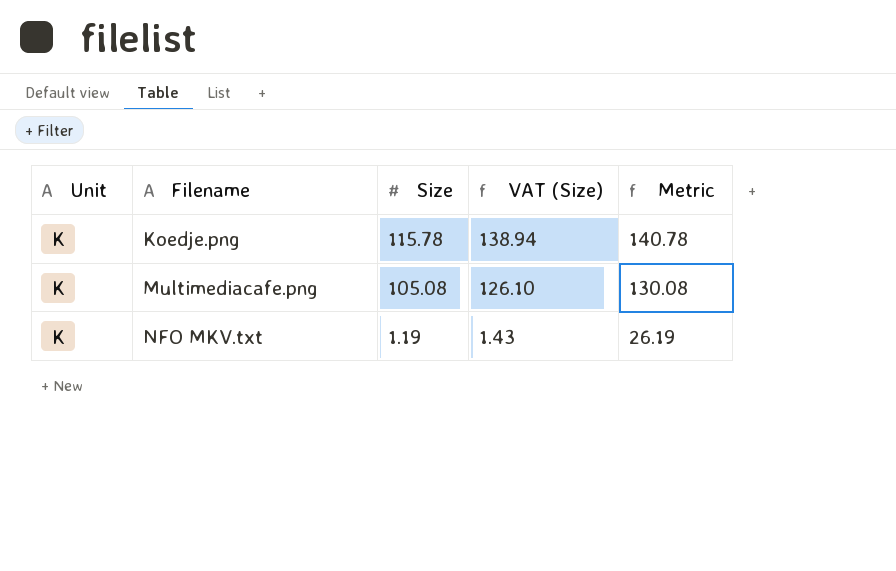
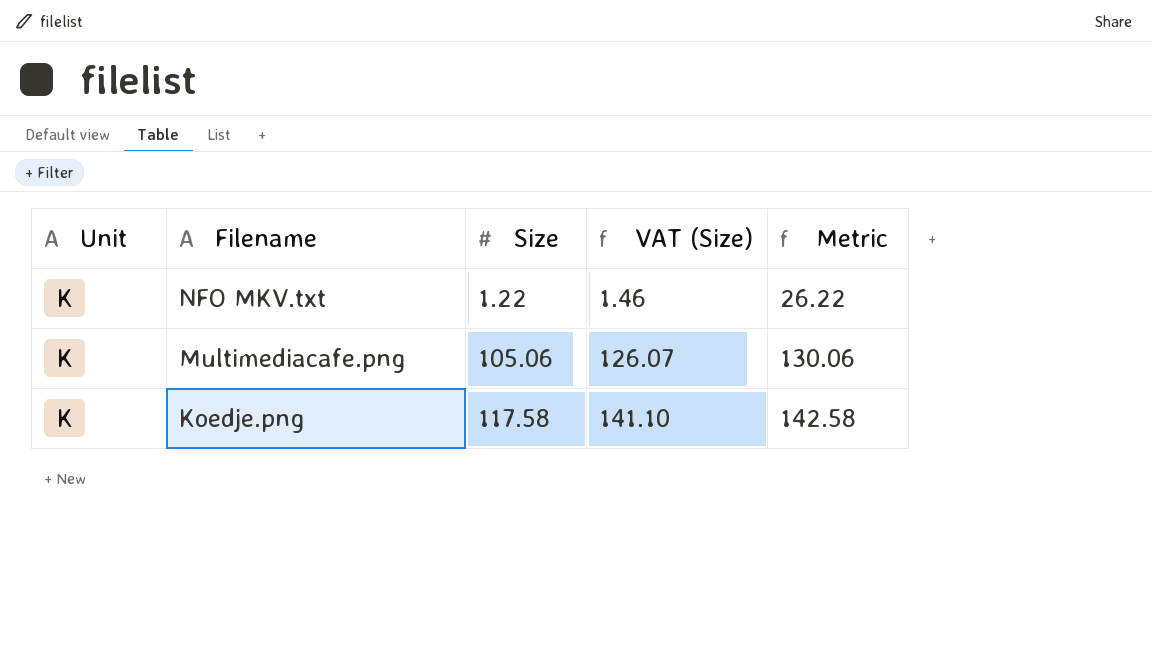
row order: Filename ascending -> Filename descending
NFO MKV.txt | Size: 1.19 -> 1.22
NFO MKV.txt | VAT (Size): 1.43 -> 1.46
NFO MKV.txt | Metric: 26.19 -> 26.22
Multimediacafe.png | Size: 105.08 -> 105.06
Multimediacafe.png | VAT (Size): 126.10 -> 126.07
Multimediacafe.png | Metric: 130.08 -> 130.06
Koedje.png | Size: 115.78 -> 117.58
Koedje.png | VAT (Size): 138.94 -> 141.10
Koedje.png | Metric: 140.78 -> 142.58

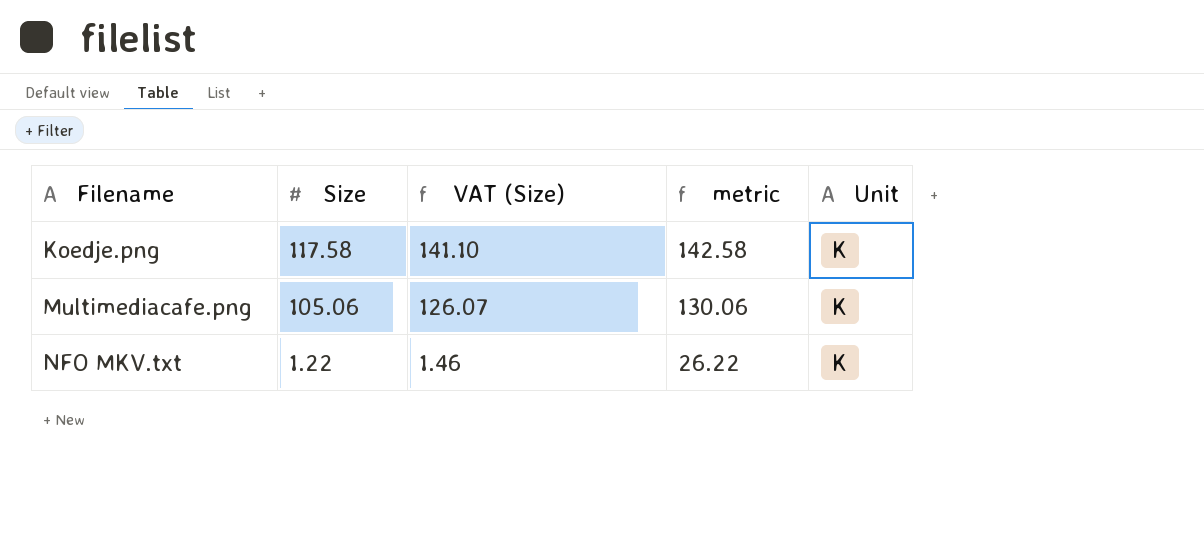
row order: Filename descending -> Filename ascending
column name: Metric -> metric
column Unit | position: 1 -> 5

